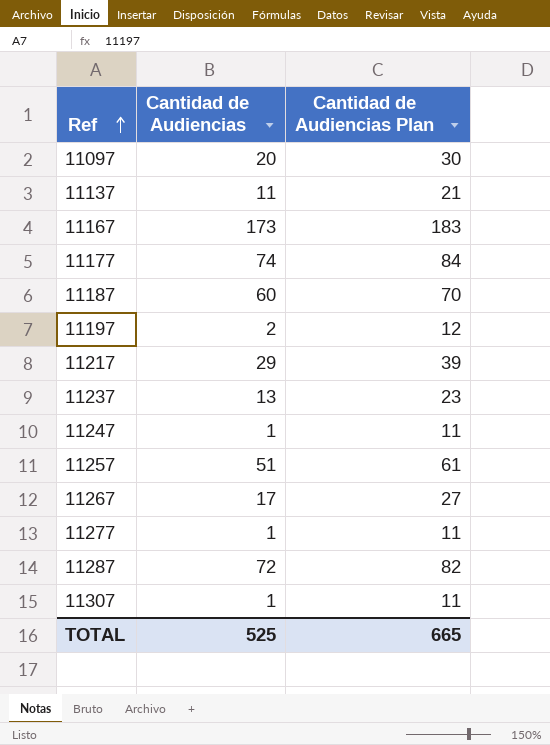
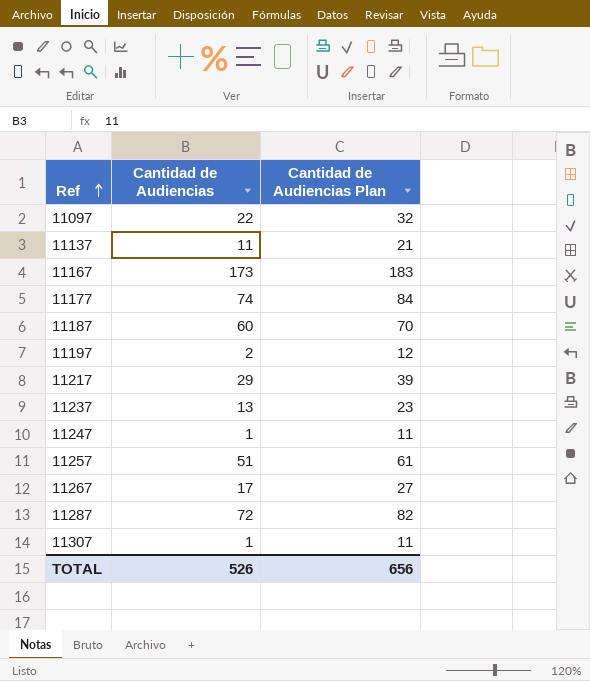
row 11277: 1 | 11 -> none
11097 | Cantidad de Audiencias: 20 -> 22
11097 | Cantidad de Audiencias Plan: 30 -> 32
TOTAL | Cantidad de Audiencias: 525 -> 526
TOTAL | Cantidad de Audiencias Plan: 665 -> 656

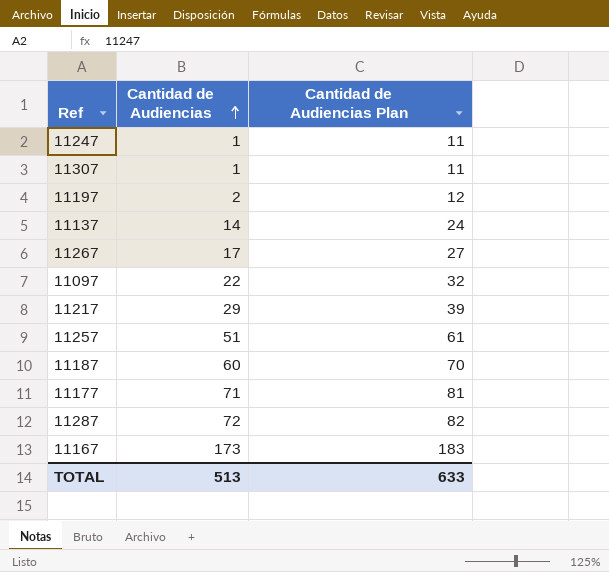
row order: Ref ascending -> Cantidad de Audiencias ascending
row 11237: 13 | 23 -> none
11137 | Cantidad de Audiencias: 11 -> 14
11137 | Cantidad de Audiencias Plan: 21 -> 24
11177 | Cantidad de Audiencias: 74 -> 71
11177 | Cantidad de Audiencias Plan: 84 -> 81
TOTAL | Cantidad de Audiencias: 526 -> 513
TOTAL | Cantidad de Audiencias Plan: 656 -> 633

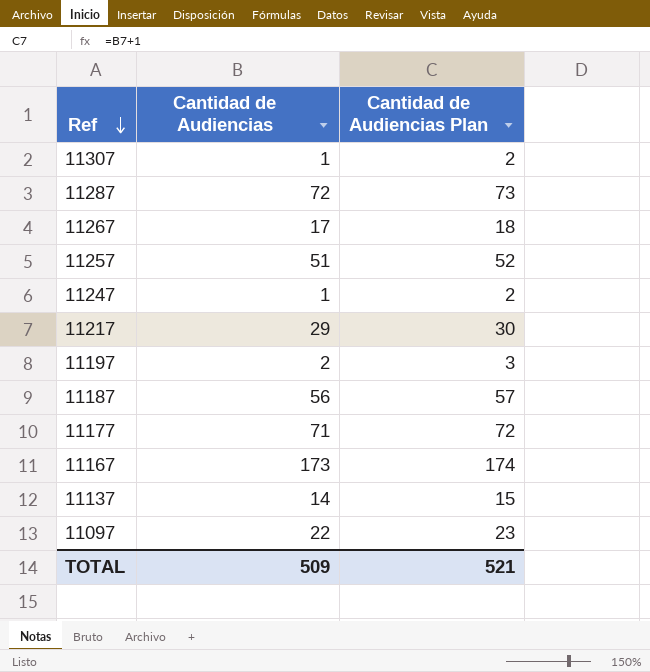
row order: Cantidad de Audiencias ascending -> Ref descending
column Cantidad de Audiencias Plan | formula: [Cantidad de Audiencias] + 10 -> [Cantidad de Audiencias] + 1
11187 | Cantidad de Audiencias: 60 -> 56
TOTAL | Cantidad de Audiencias: 513 -> 509
TOTAL | Cantidad de Audiencias Plan: 633 -> 521

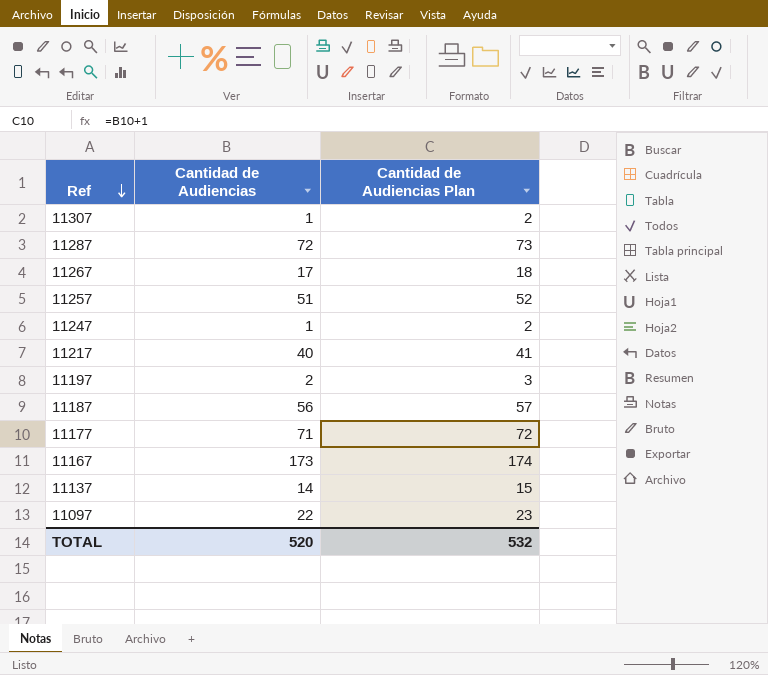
11217 | Cantidad de Audiencias: 29 -> 40
11217 | Cantidad de Audiencias Plan: 30 -> 41
TOTAL | Cantidad de Audiencias: 509 -> 520
TOTAL | Cantidad de Audiencias Plan: 521 -> 532

